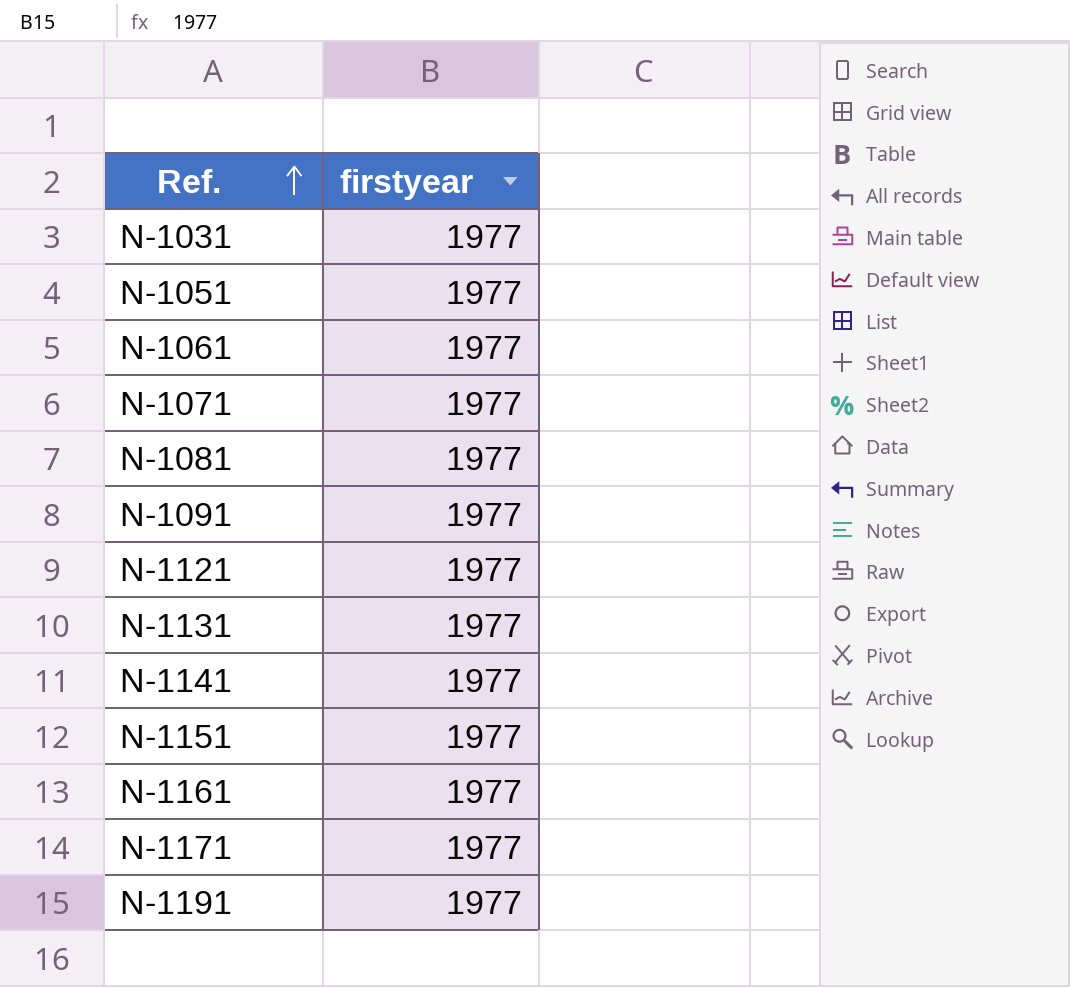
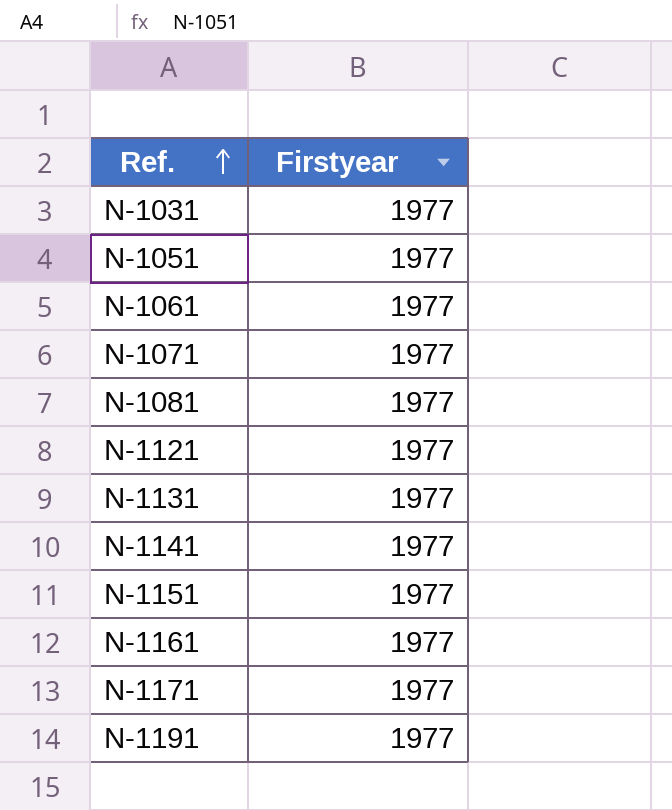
column name: firstyear -> Firstyear
row N-1091: 1977 -> none

